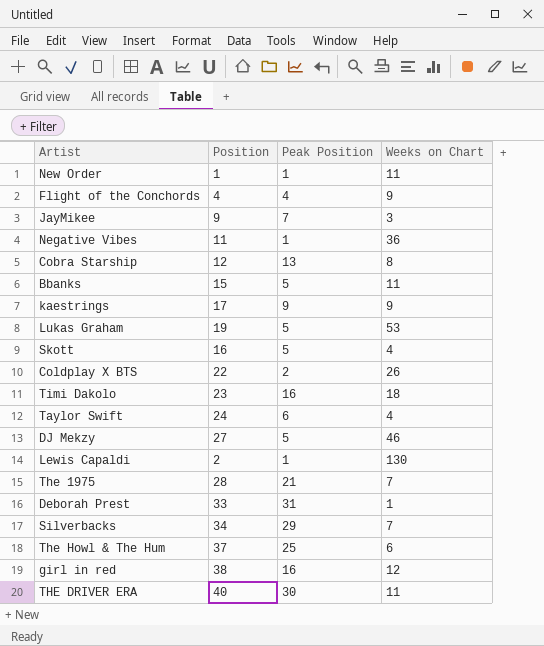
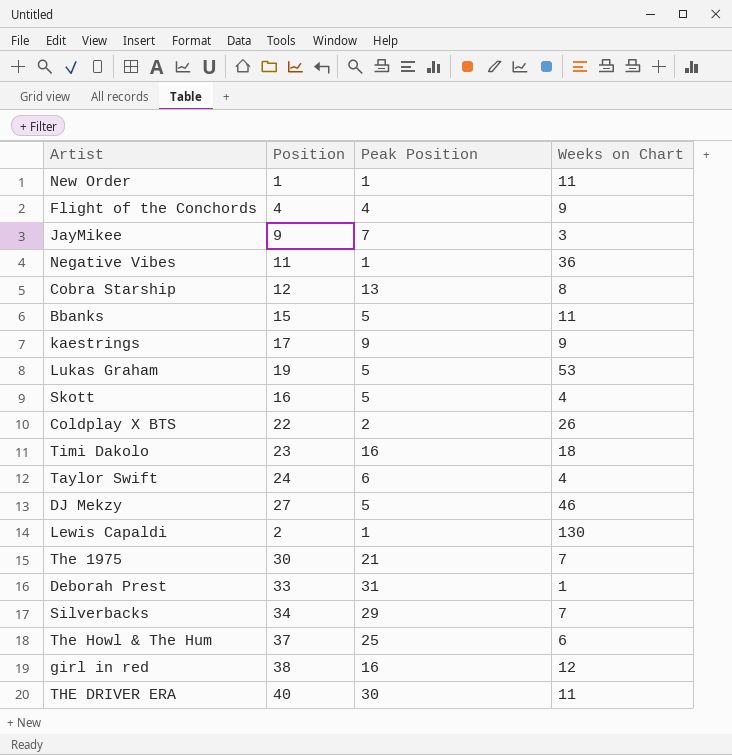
The 1975 | Position: 28 -> 30

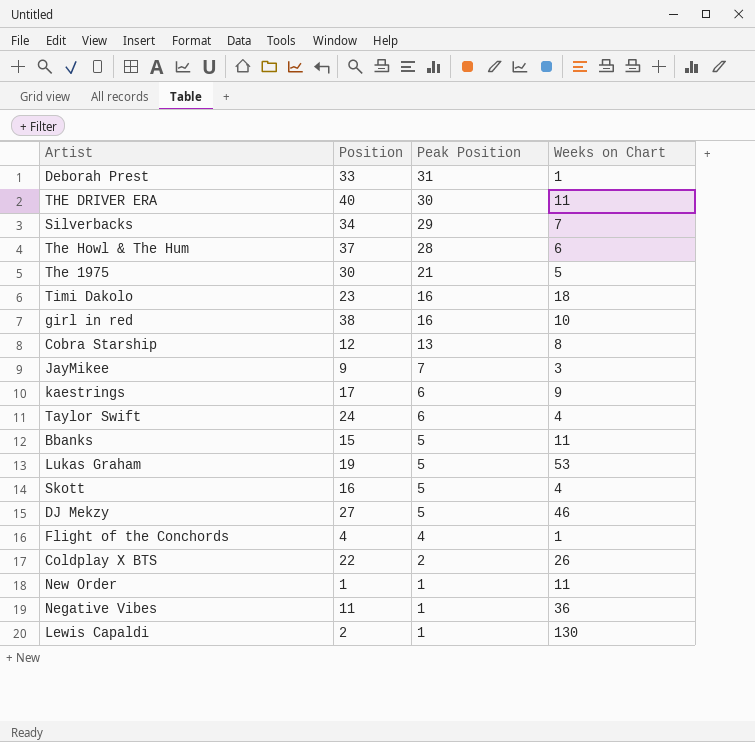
row order: none -> Peak Position descending
The Howl & The Hum | Peak Position: 25 -> 28
The 1975 | Weeks on Chart: 7 -> 5
girl in red | Weeks on Chart: 12 -> 10
kaestrings | Peak Position: 9 -> 6
Flight of the Conchords | Weeks on Chart: 9 -> 1

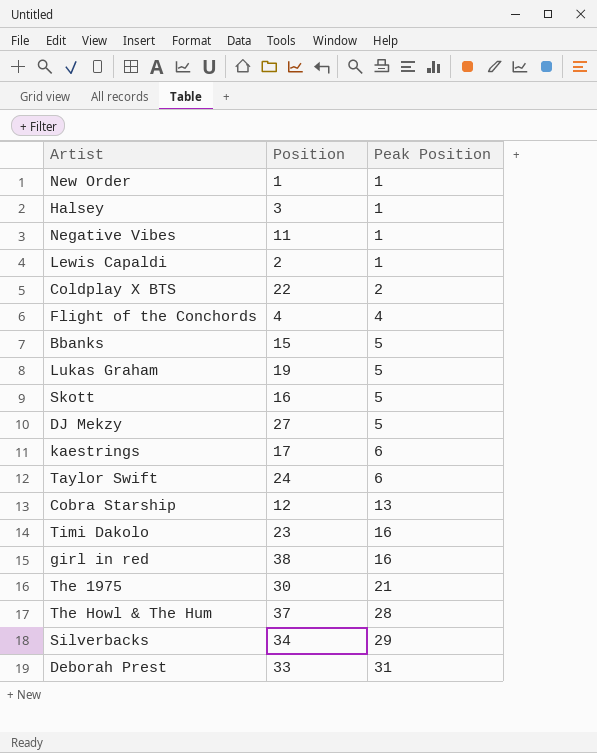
row order: Peak Position descending -> Peak Position ascending
column Weeks on Chart | position: 4 -> none
row THE DRIVER ERA: 40 | 30 | 11 -> none
row JayMikee: 9 | 7 | 3 -> none
row Halsey: none -> 3 | 1

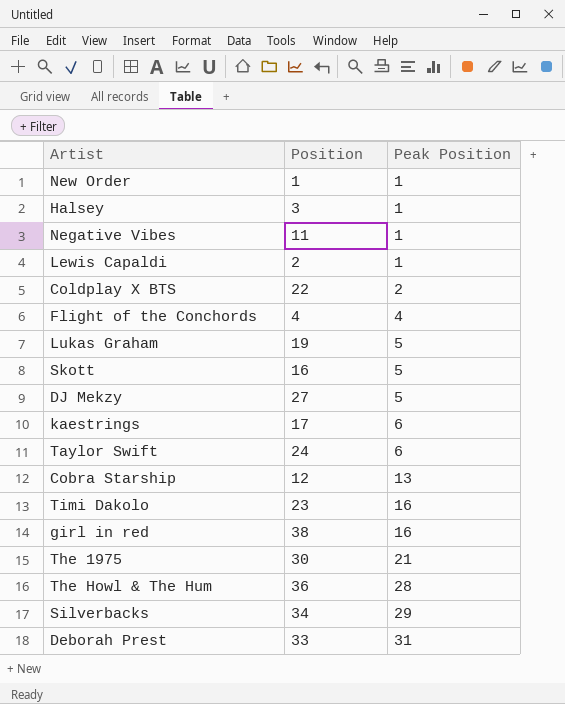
row Bbanks: 15 | 5 -> none
The Howl & The Hum | Position: 37 -> 36

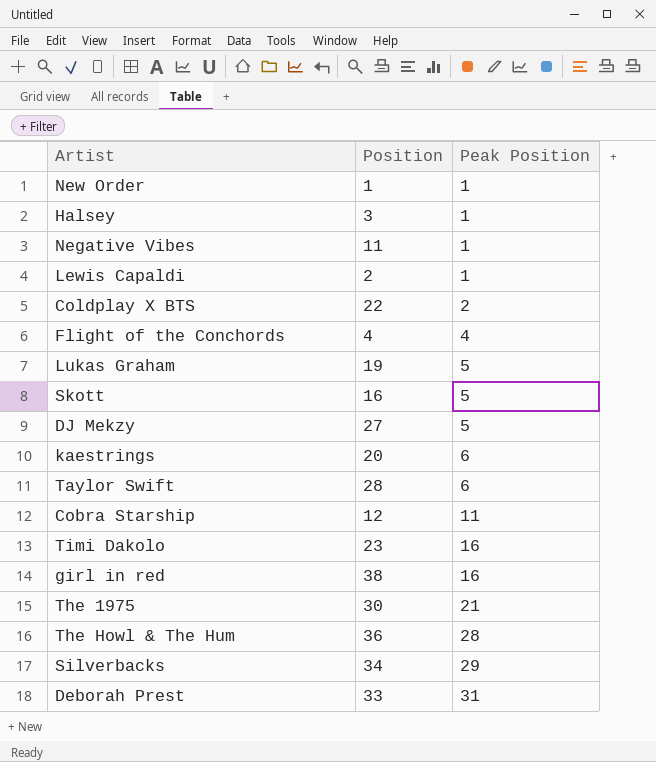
kaestrings | Position: 17 -> 20
Taylor Swift | Position: 24 -> 28
Cobra Starship | Peak Position: 13 -> 11

